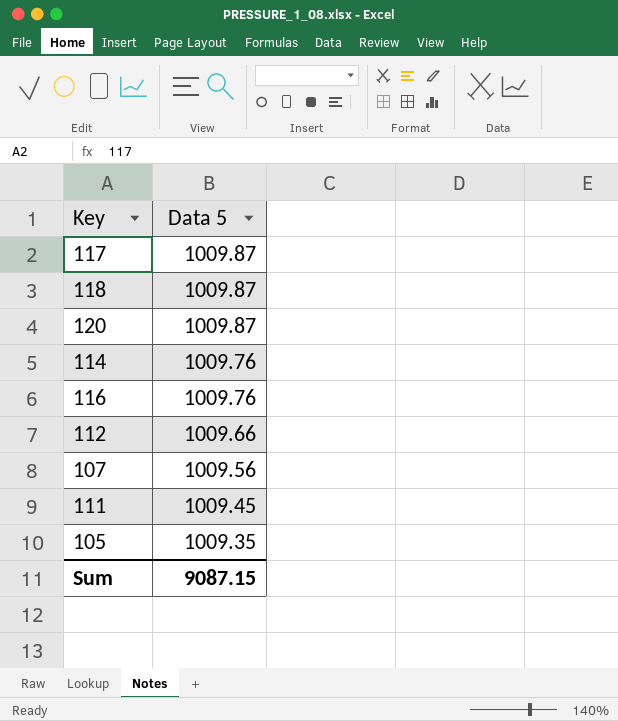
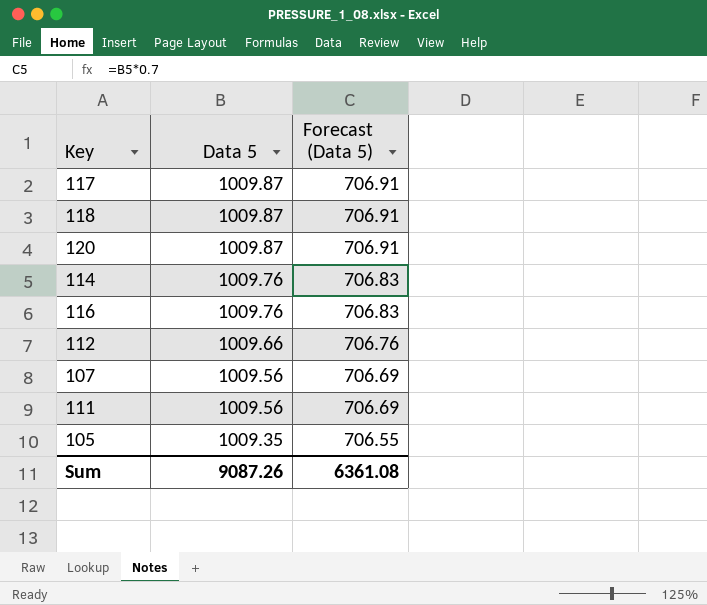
column Forecast (Data 5) | formula: none -> [Data 5] * 0.7
111 | Data 5: 1009.45 -> 1009.56
Sum | Data 5: 9087.15 -> 9087.26

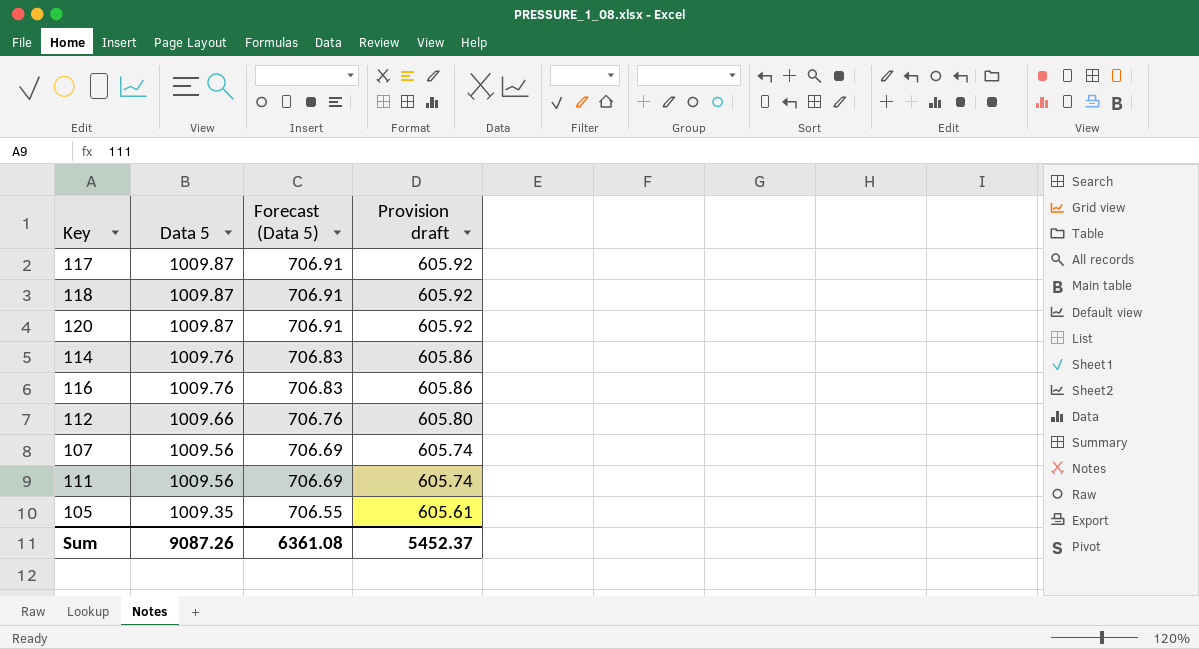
column Provision draft | formula: none -> [Data 5] * 0.6

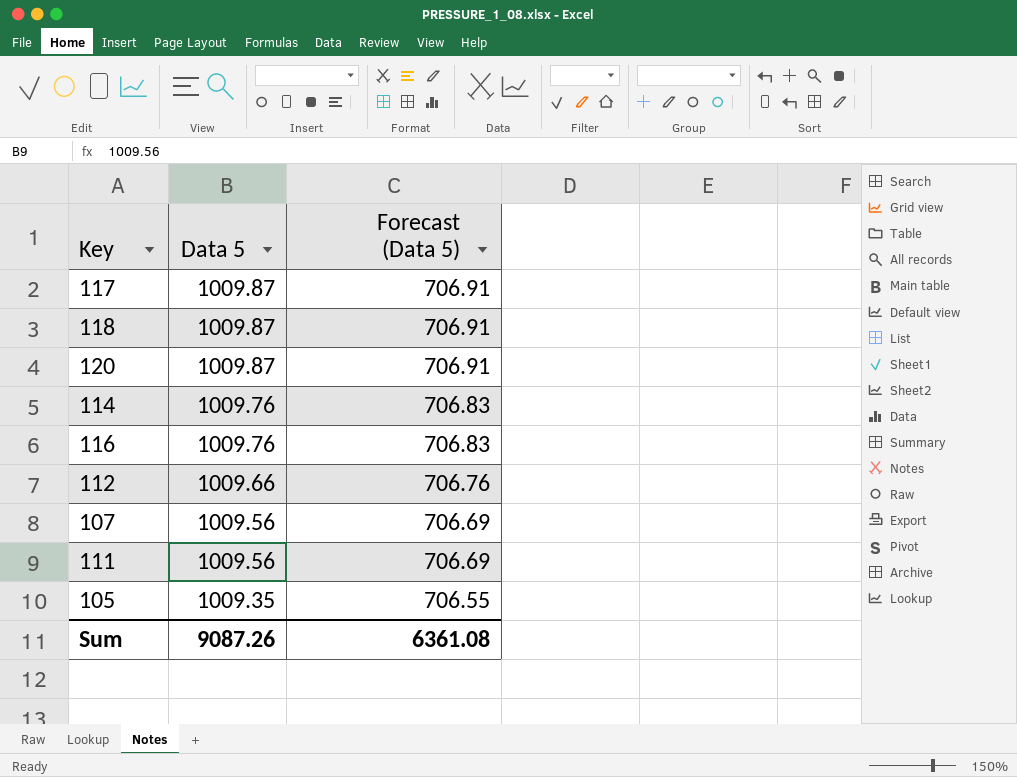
column Provision draft | formula: [Data 5] * 0.6 -> none

